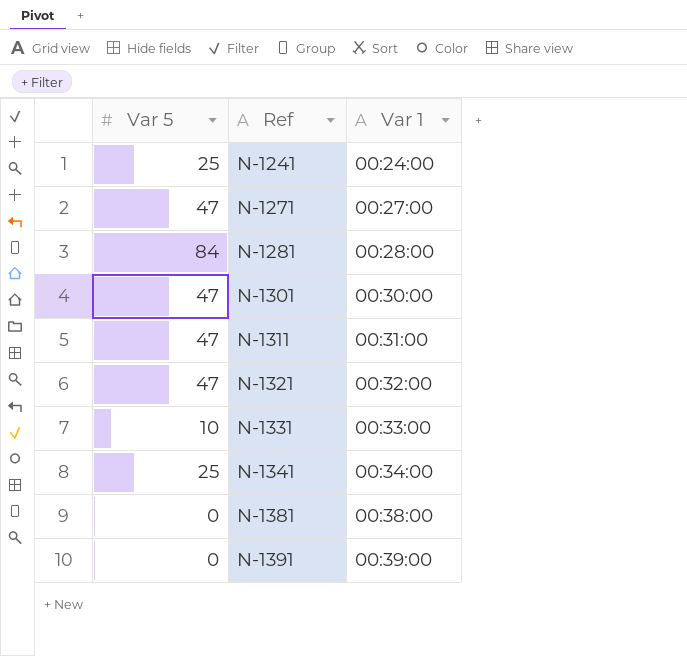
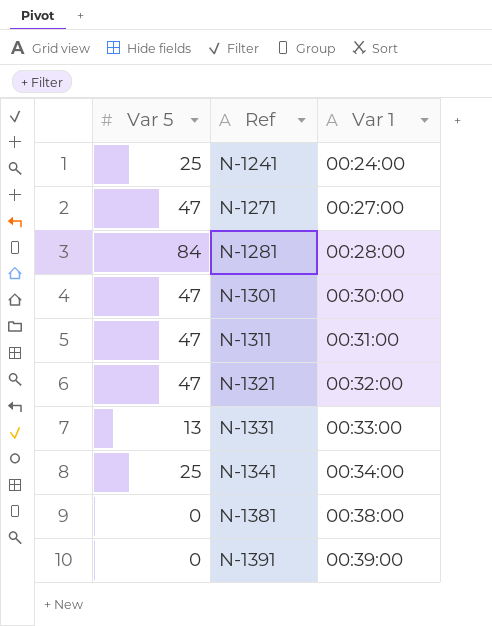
N-1331 | Var 5: 10 -> 13

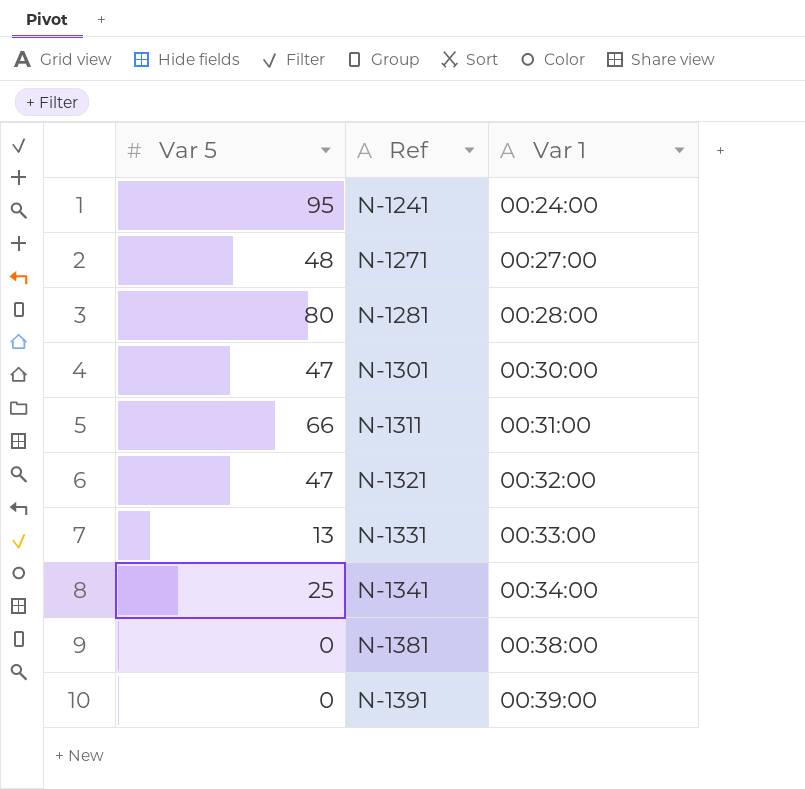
N-1241 | Var 5: 25 -> 95
N-1271 | Var 5: 47 -> 48
N-1281 | Var 5: 84 -> 80
N-1311 | Var 5: 47 -> 66

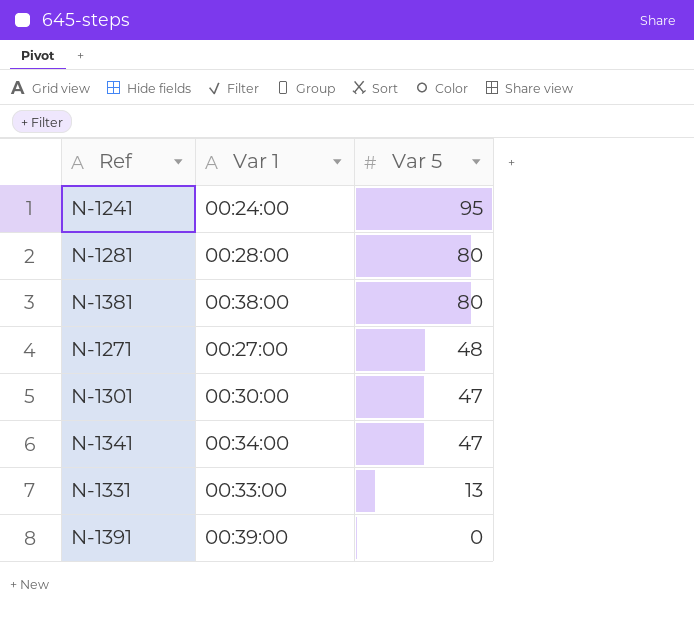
row order: Ref ascending -> Var 5 descending
column Var 5 | position: 1 -> 3
row N-1311: 66 | 00:31:00 -> none
row N-1321: 47 | 00:32:00 -> none
N-1381 | Var 5: 0 -> 80
N-1341 | Var 5: 25 -> 47

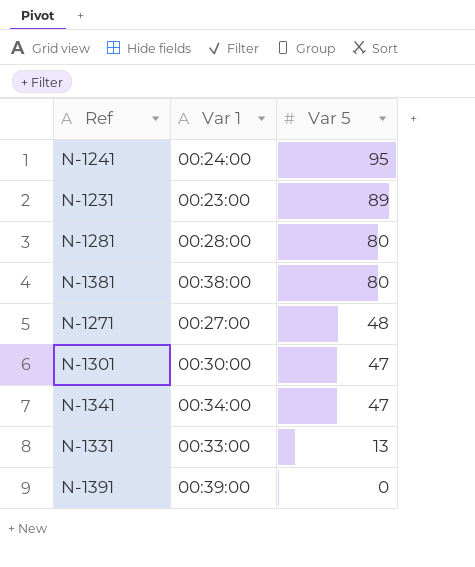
row N-1231: none -> 00:23:00 | 89

